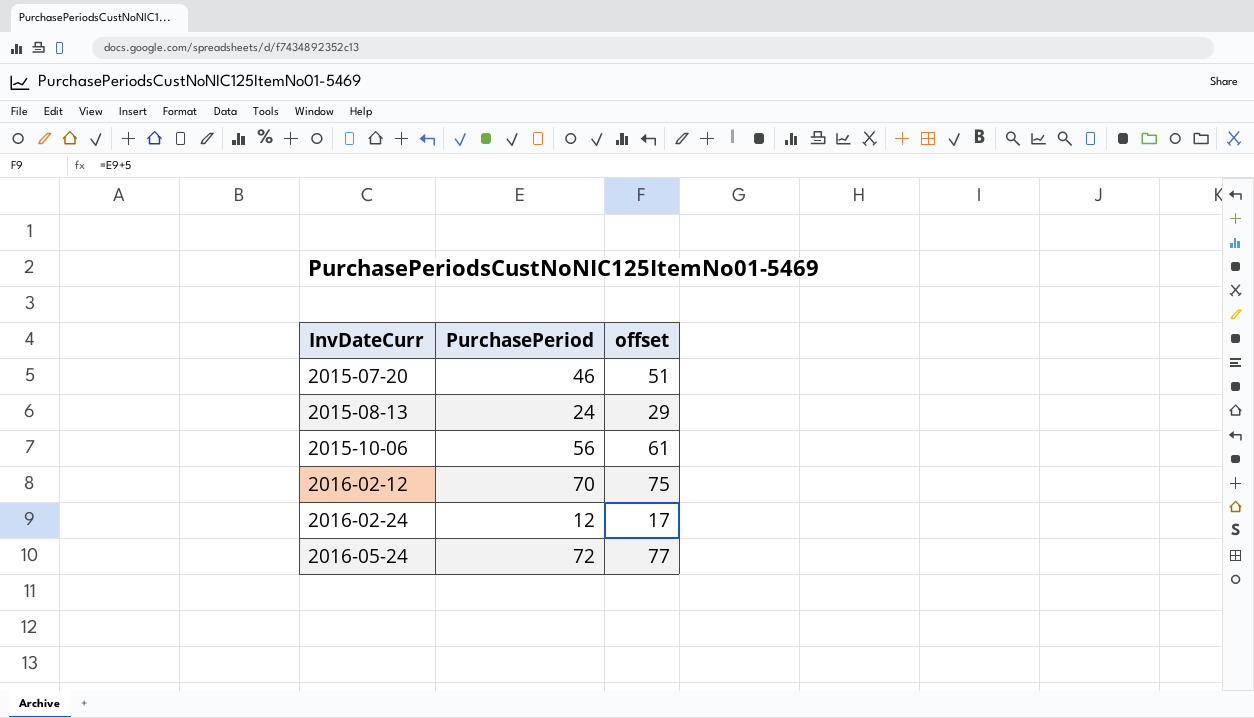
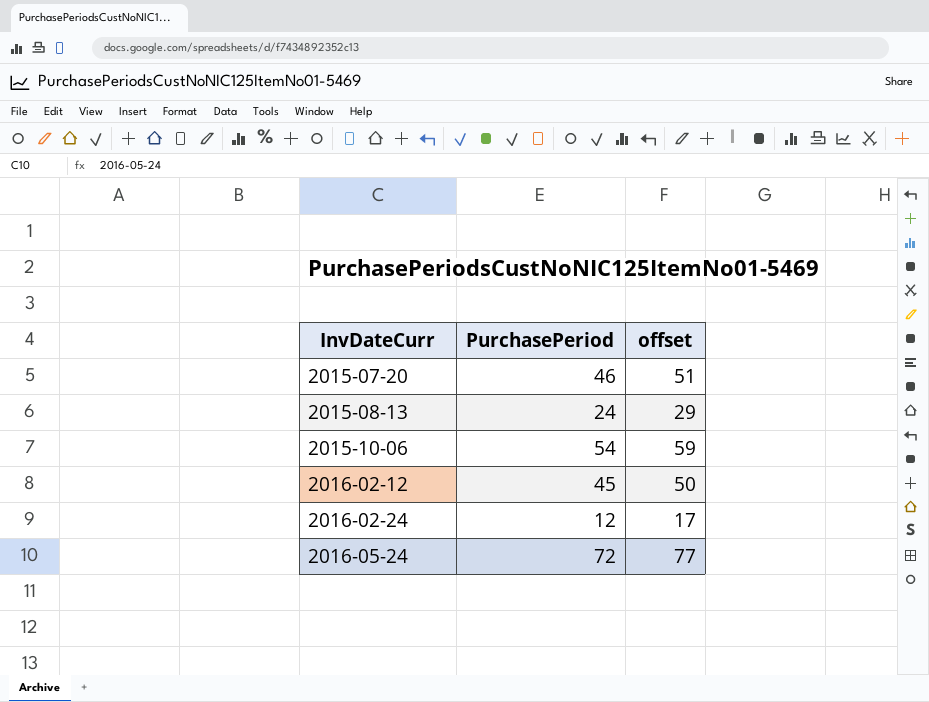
2015-10-06 | PurchasePeriod: 56 -> 54
2015-10-06 | offset: 61 -> 59
2016-02-12 | PurchasePeriod: 70 -> 45
2016-02-12 | offset: 75 -> 50

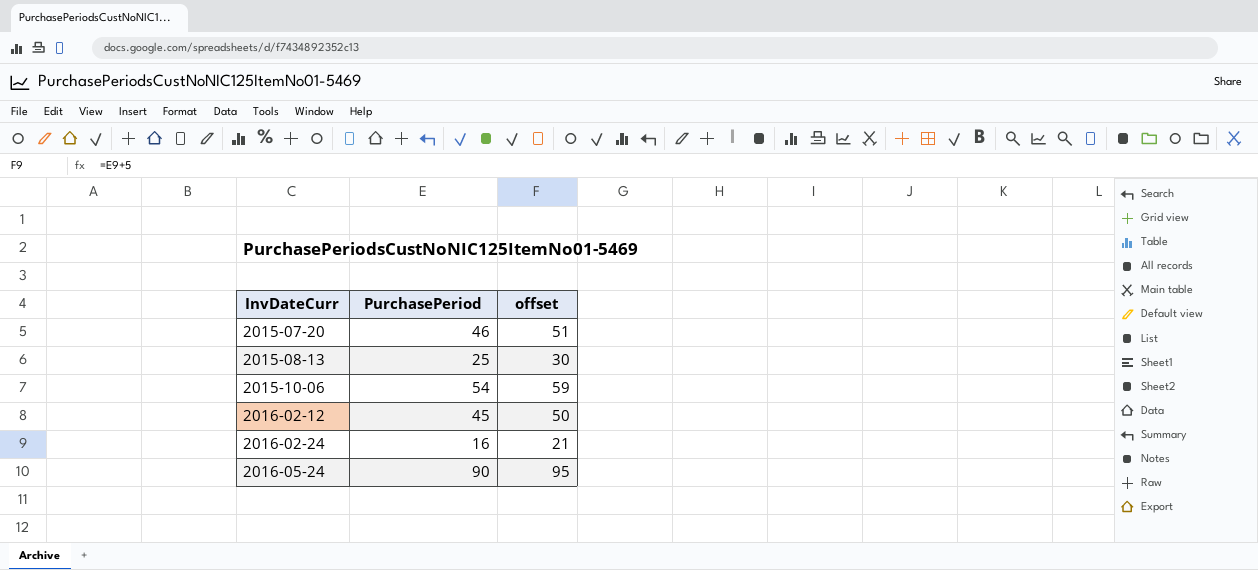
2015-08-13 | PurchasePeriod: 24 -> 25
2015-08-13 | offset: 29 -> 30
2016-02-24 | PurchasePeriod: 12 -> 16
2016-02-24 | offset: 17 -> 21
2016-05-24 | PurchasePeriod: 72 -> 90
2016-05-24 | offset: 77 -> 95

